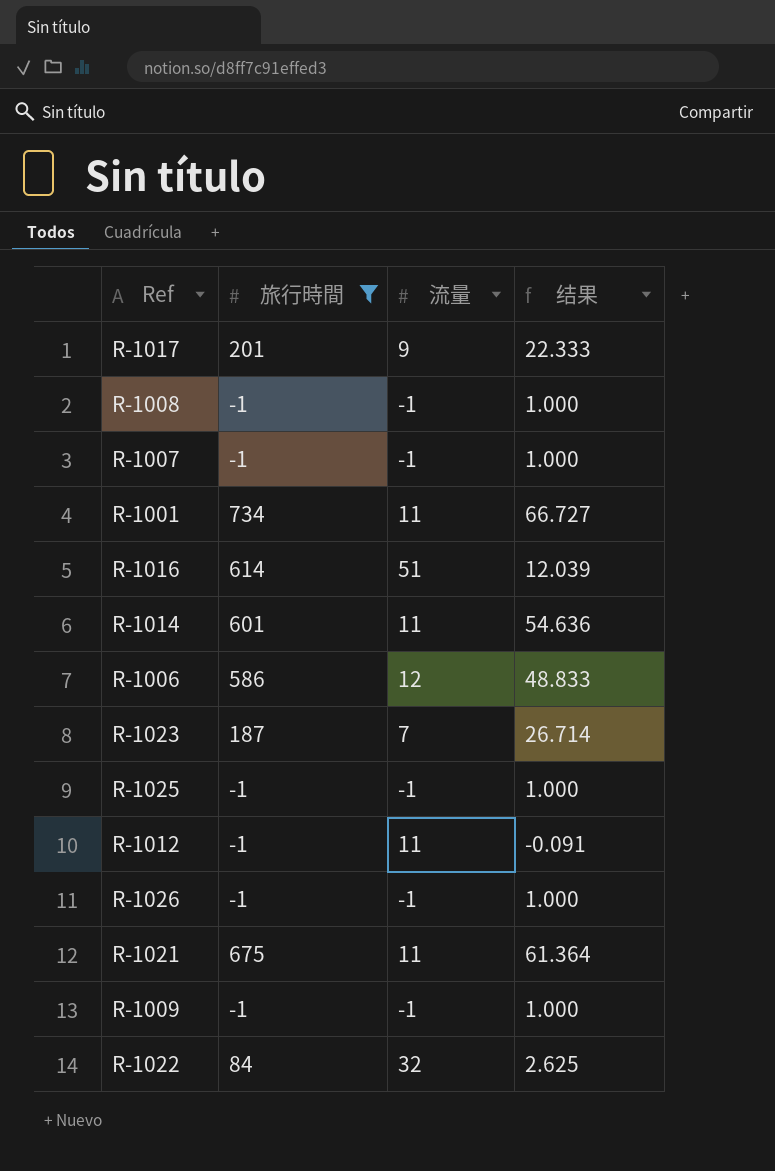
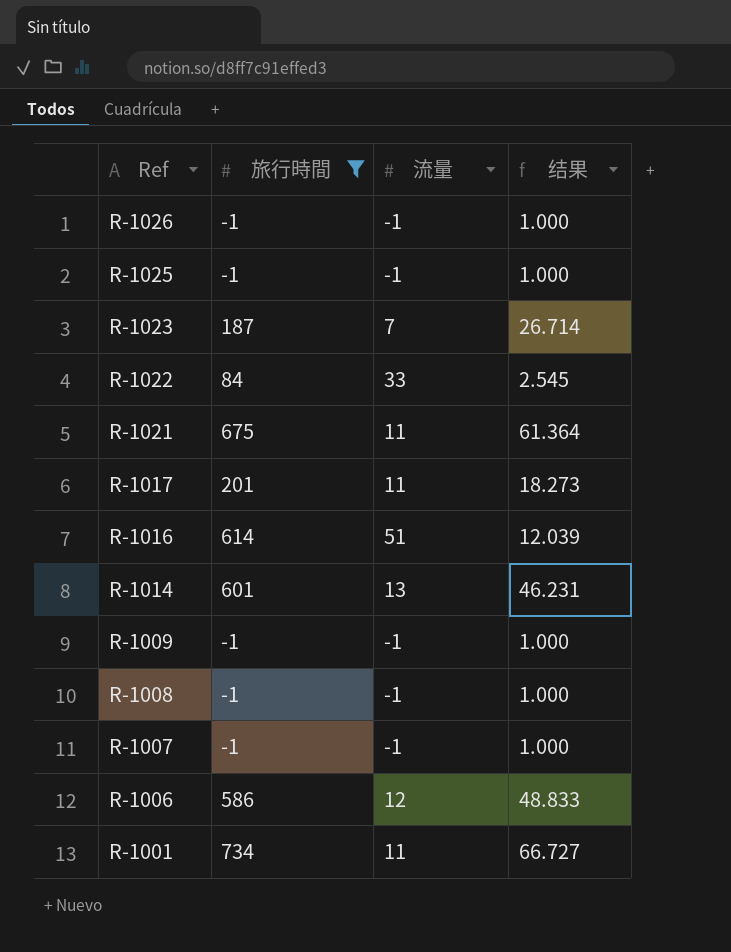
row order: none -> Ref descending
row R-1012: -1 | 11 | -0.091 -> none
R-1022 | 流量: 32 -> 33
R-1022 | 结果: 2.625 -> 2.545
R-1017 | 流量: 9 -> 11
R-1017 | 结果: 22.333 -> 18.273
R-1014 | 流量: 11 -> 13
R-1014 | 结果: 54.636 -> 46.231

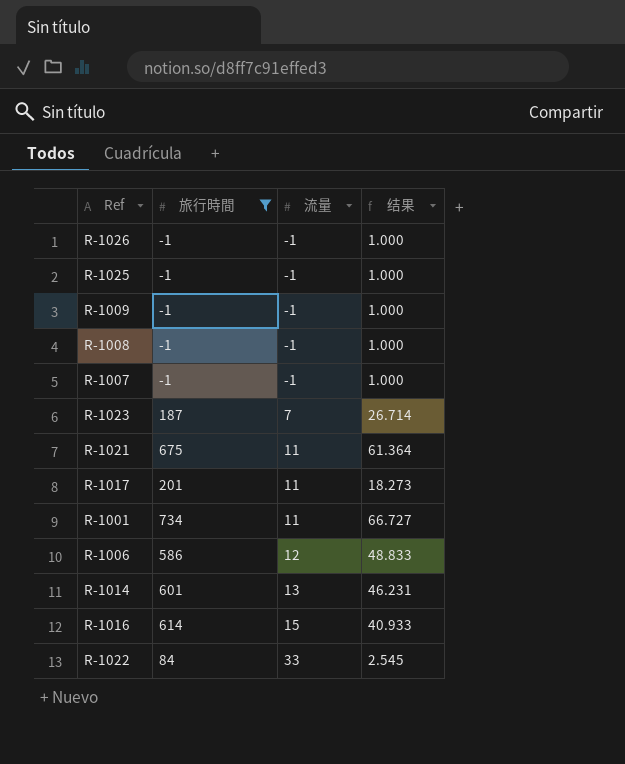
row order: Ref descending -> 流量 ascending
R-1016 | 流量: 51 -> 15
R-1016 | 结果: 12.039 -> 40.933

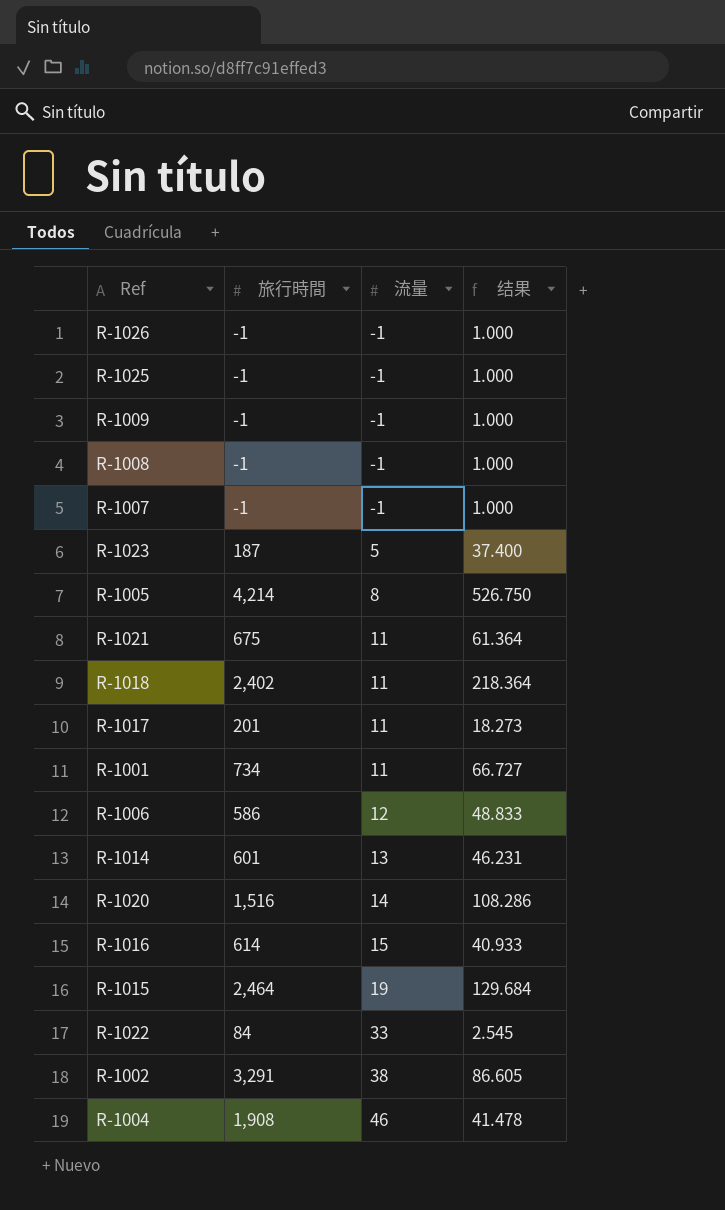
filter: 旅行時間 <= 734 -> none
R-1023 | 流量: 7 -> 5
R-1023 | 结果: 26.714 -> 37.400

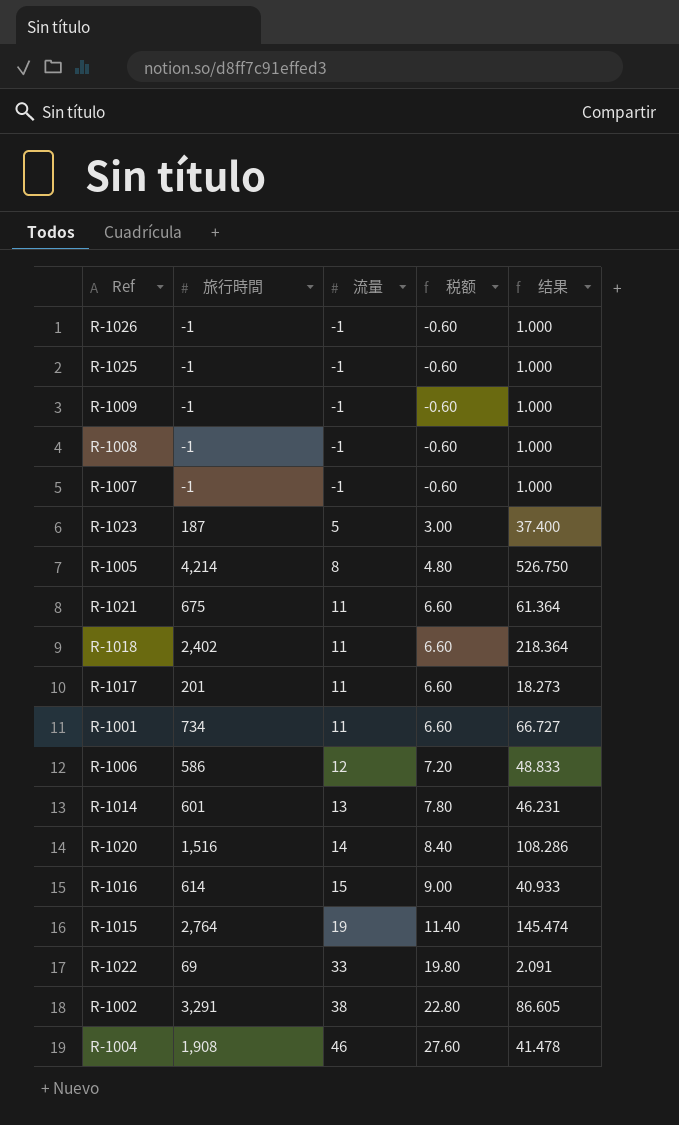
column 税额 | formula: none -> [流量] * 0.6
R-1015 | 旅行時間: 2,464 -> 2,764
R-1015 | 结果: 129.684 -> 145.474
R-1022 | 旅行時間: 84 -> 69
R-1022 | 结果: 2.545 -> 2.091

